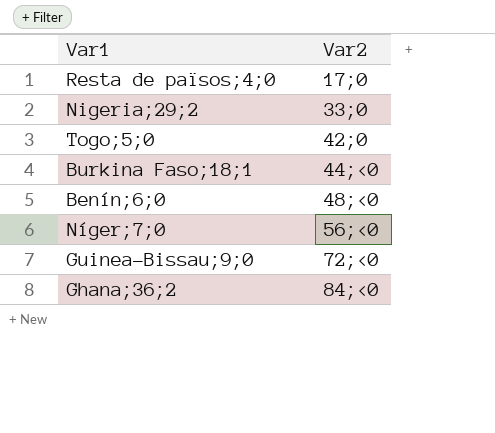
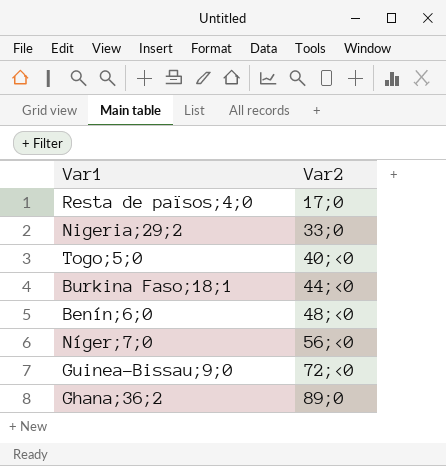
Togo;5;0 | Var2: 42;0 -> 40;<0
Ghana;36;2 | Var2: 84;<0 -> 89;0

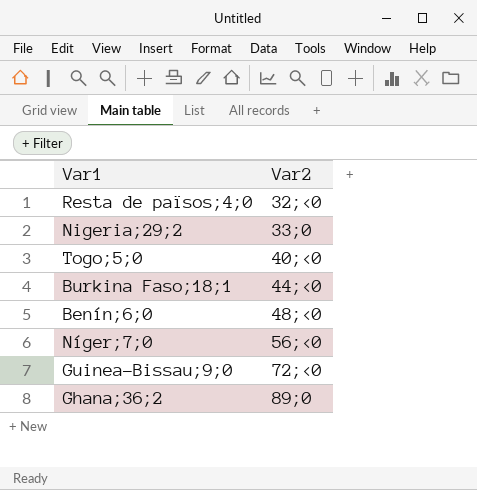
Resta de països;4;0 | Var2: 17;0 -> 32;<0

